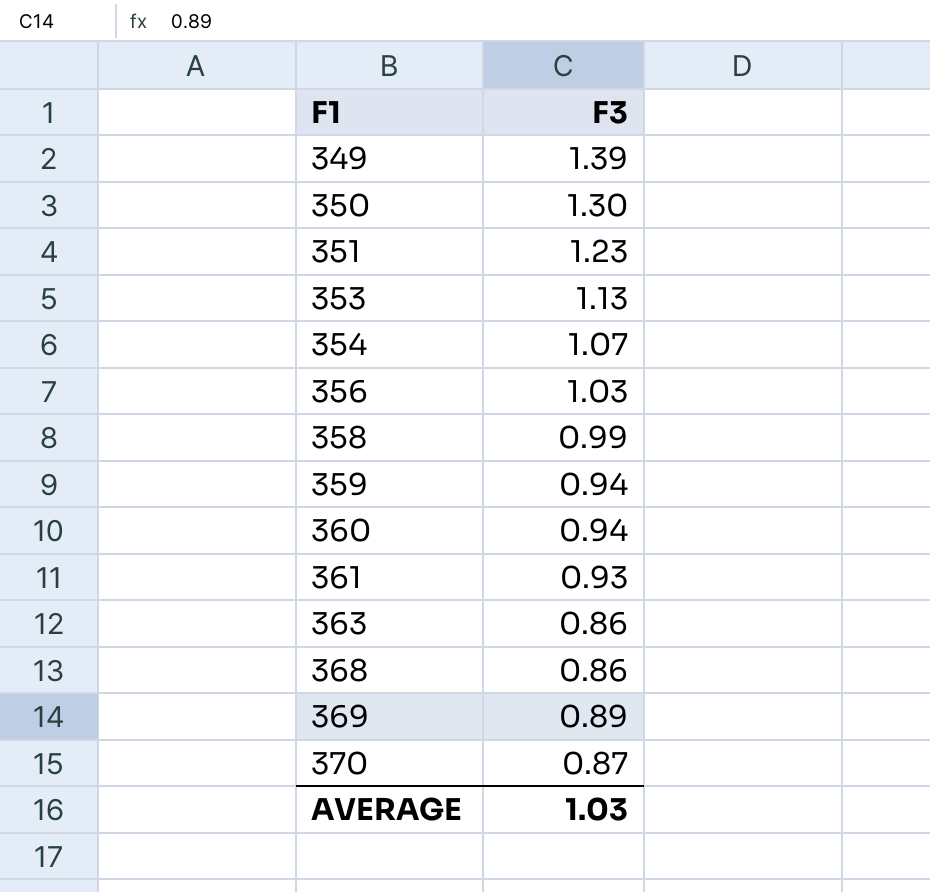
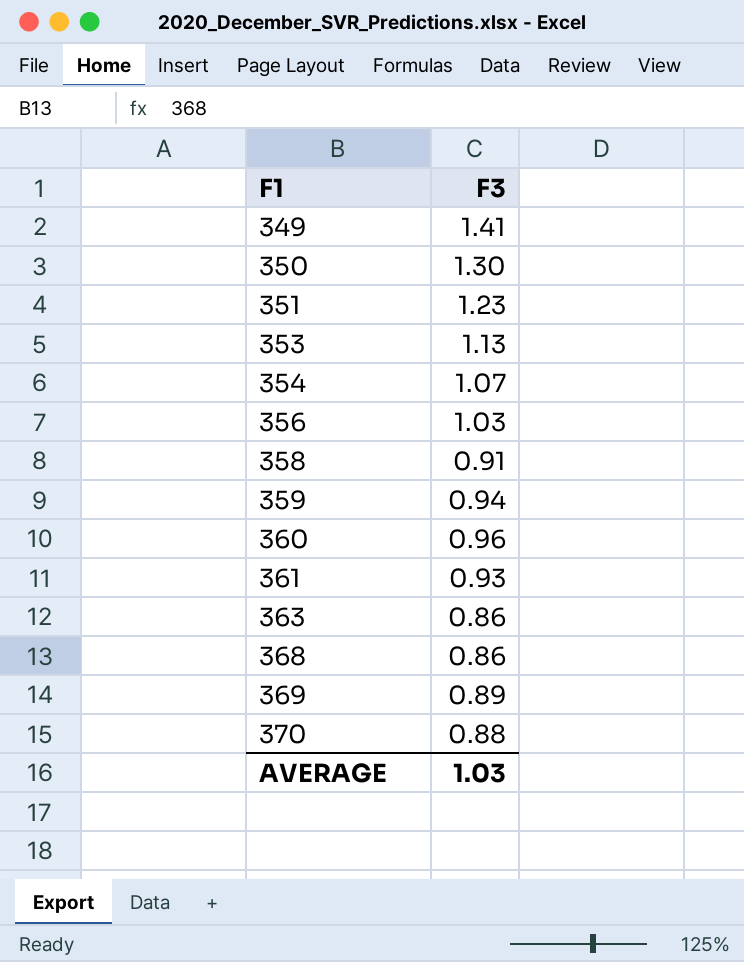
349 | F3: 1.39 -> 1.41
358 | F3: 0.99 -> 0.91
360 | F3: 0.94 -> 0.96
370 | F3: 0.87 -> 0.88

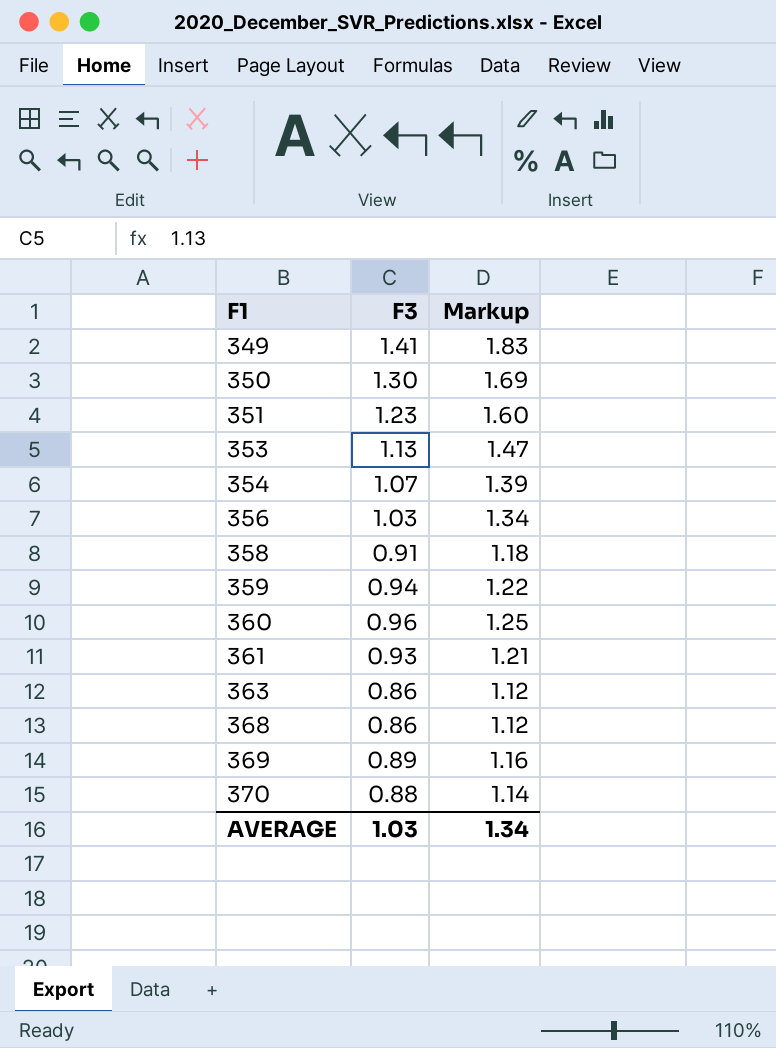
column Markup | formula: none -> [F3] * 1.3

